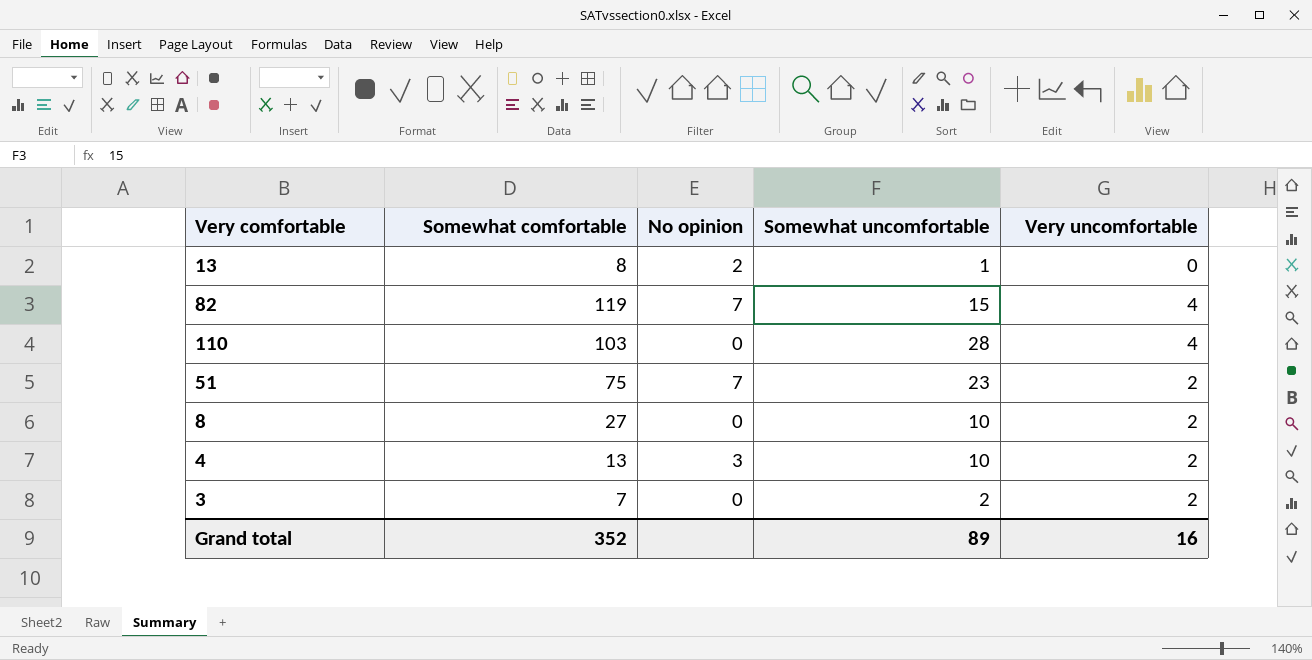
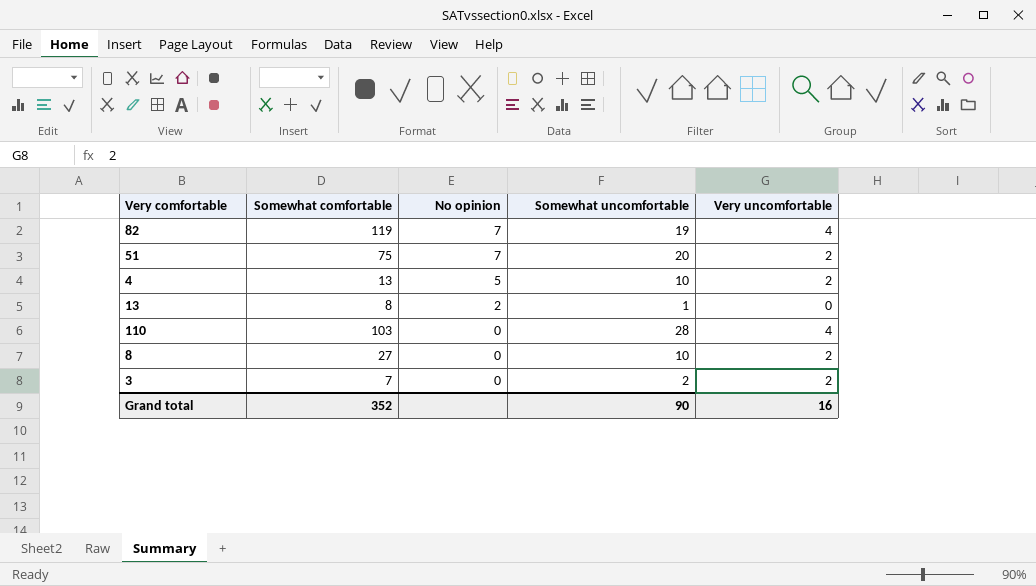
row order: none -> No opinion descending
82 | Somewhat uncomfortable: 15 -> 19
51 | Somewhat uncomfortable: 23 -> 20
4 | No opinion: 3 -> 5
Grand total | Somewhat uncomfortable: 89 -> 90

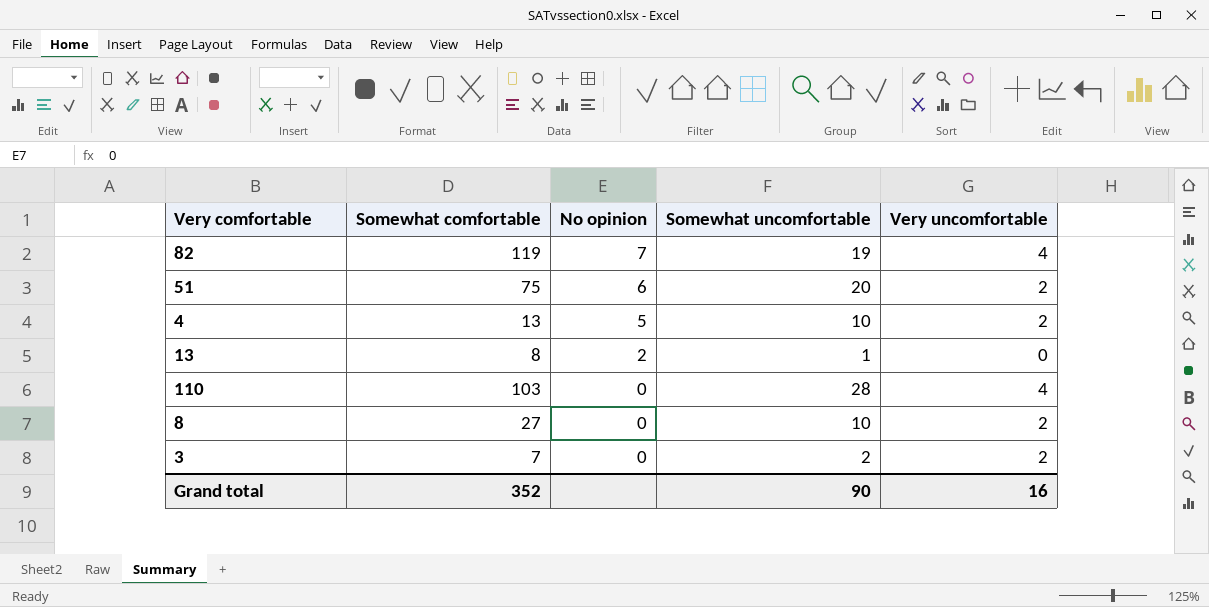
51 | No opinion: 7 -> 6

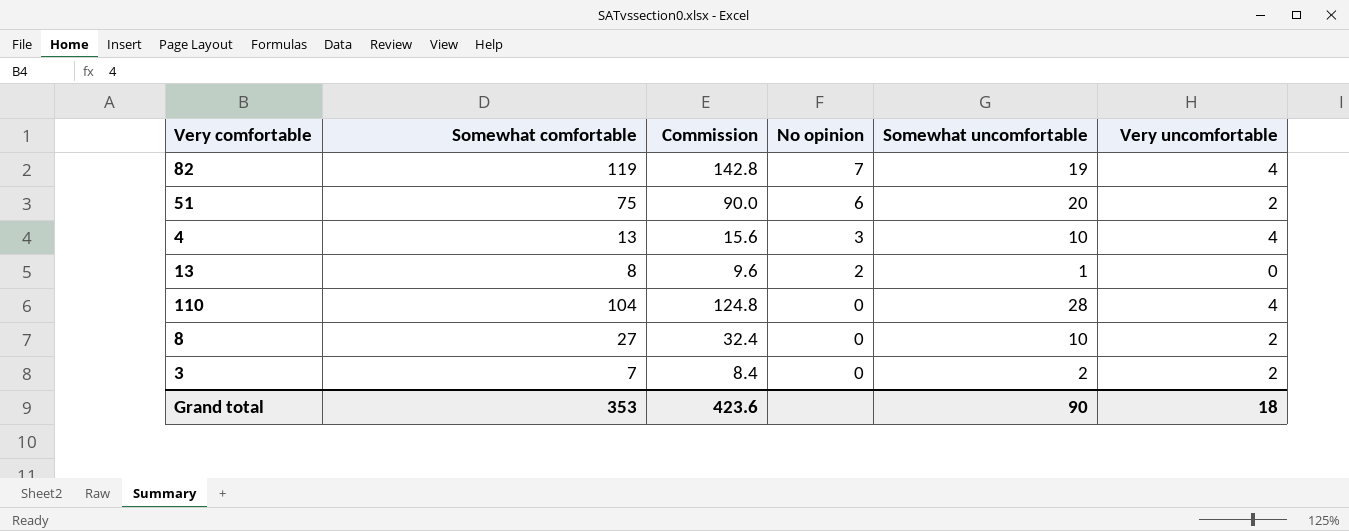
column Commission | formula: none -> [Somewhat comfortable] * 1.2
4 | No opinion: 5 -> 3
4 | Very uncomfortable: 2 -> 4
110 | Somewhat comfortable: 103 -> 104
Grand total | Somewhat comfortable: 352 -> 353
Grand total | Very uncomfortable: 16 -> 18

